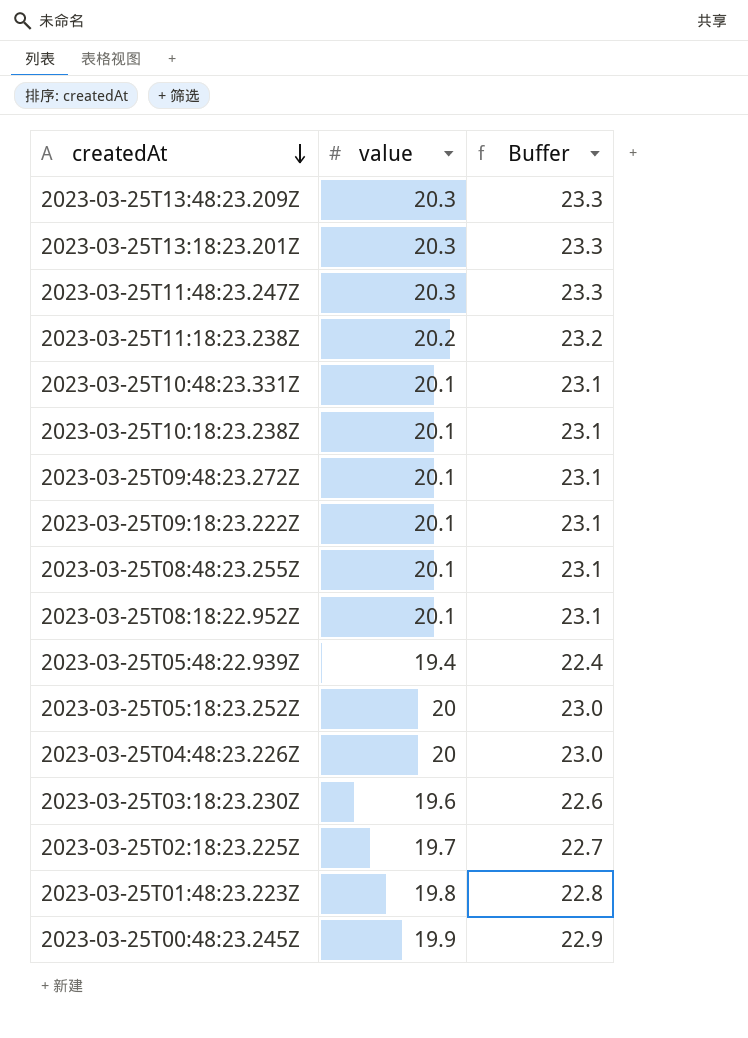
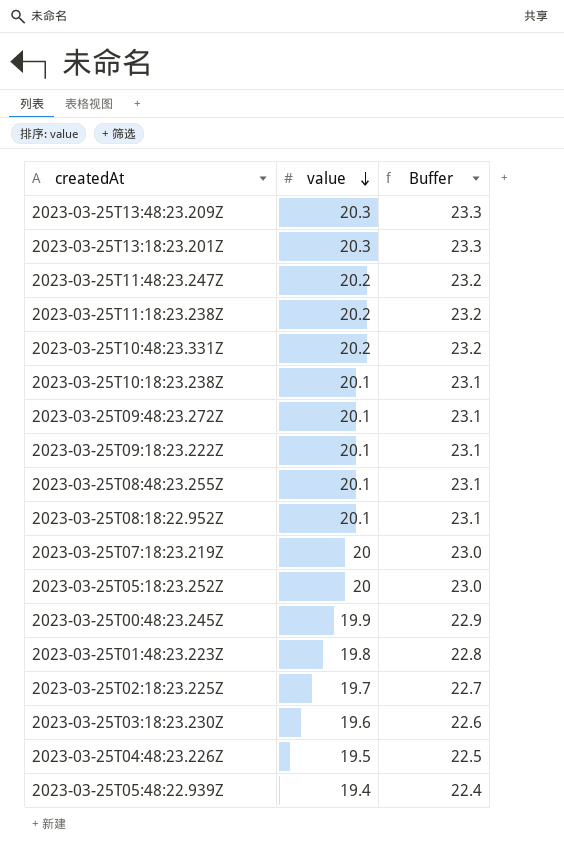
row order: createdAt descending -> value descending
2023-03-25T11:48:23.247Z | value: 20.3 -> 20.2
2023-03-25T11:48:23.247Z | Buffer: 23.3 -> 23.2
2023-03-25T10:48:23.331Z | value: 20.1 -> 20.2
2023-03-25T10:48:23.331Z | Buffer: 23.1 -> 23.2
row 2023-03-25T07:18:23.219Z: none -> 20 | 23.0
2023-03-25T04:48:23.226Z | value: 20 -> 19.5
2023-03-25T04:48:23.226Z | Buffer: 23.0 -> 22.5

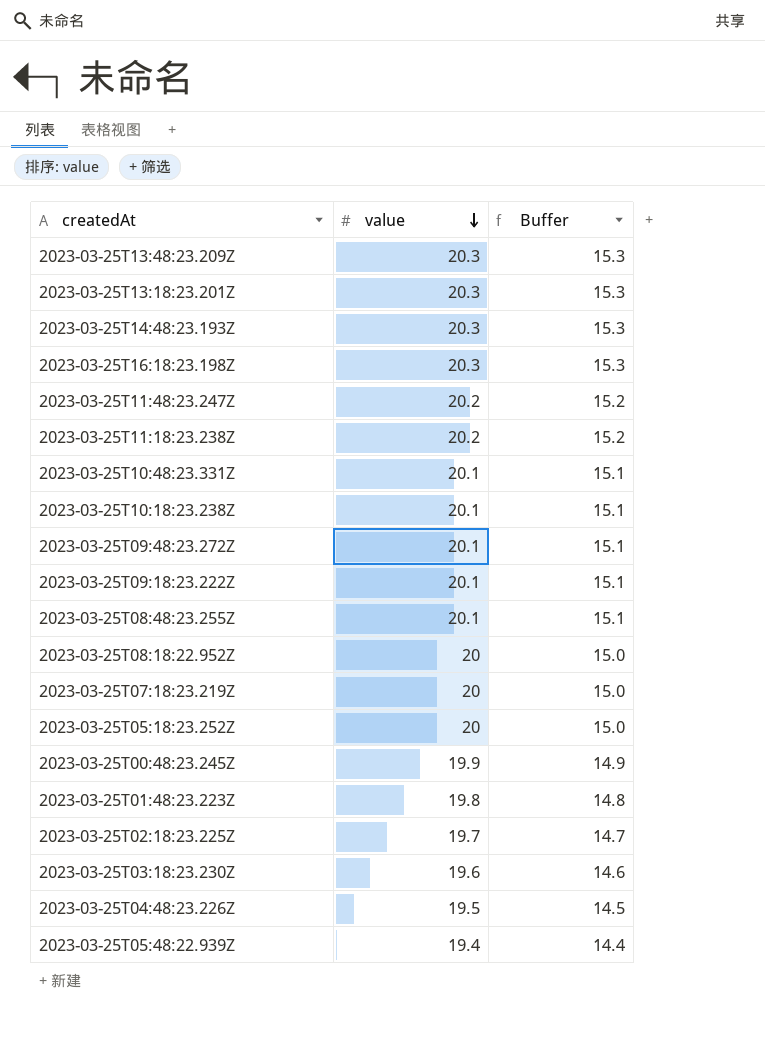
column Buffer | formula: [value] + 3 -> [value] - 5
row 2023-03-25T14:48:23.193Z: none -> 20.3 | 15.3
row 2023-03-25T16:18:23.198Z: none -> 20.3 | 15.3
2023-03-25T10:48:23.331Z | value: 20.2 -> 20.1
2023-03-25T08:18:22.952Z | value: 20.1 -> 20

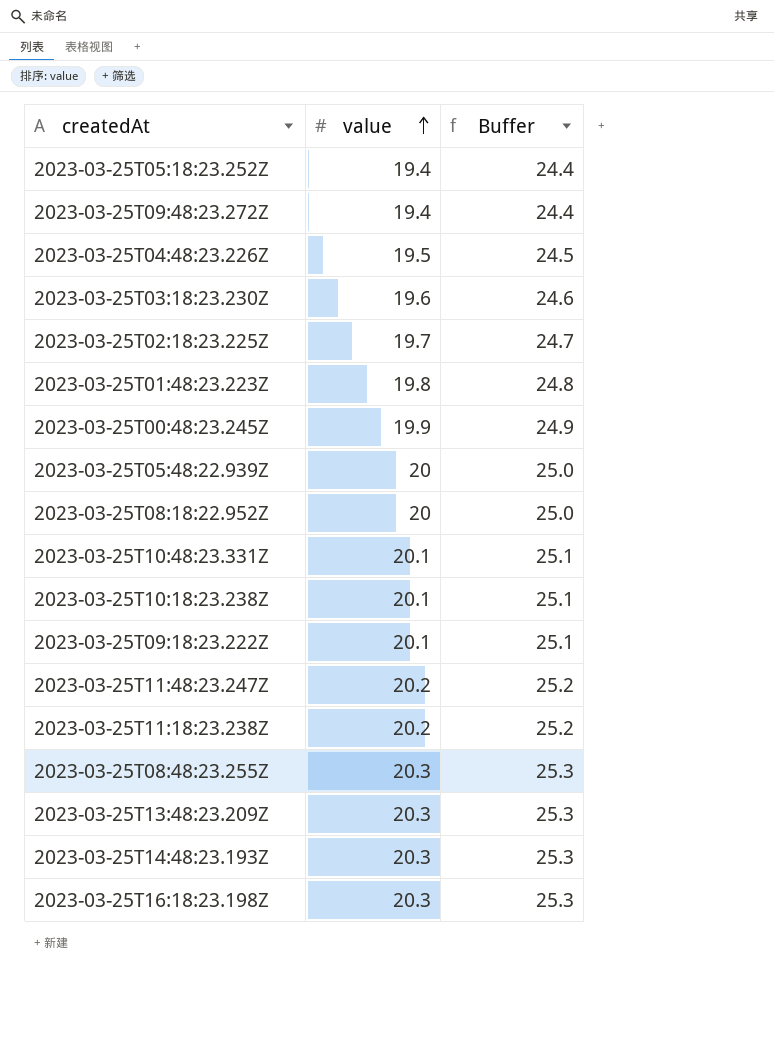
row order: value descending -> value ascending
column Buffer | formula: [value] - 5 -> [value] + 5
row 2023-03-25T13:18:23.201Z: 20.3 | 15.3 -> none
row 2023-03-25T07:18:23.219Z: 20 | 15.0 -> none
2023-03-25T05:18:23.252Z | value: 20 -> 19.4
2023-03-25T09:48:23.272Z | value: 20.1 -> 19.4
2023-03-25T05:48:22.939Z | value: 19.4 -> 20
2023-03-25T08:48:23.255Z | value: 20.1 -> 20.3

